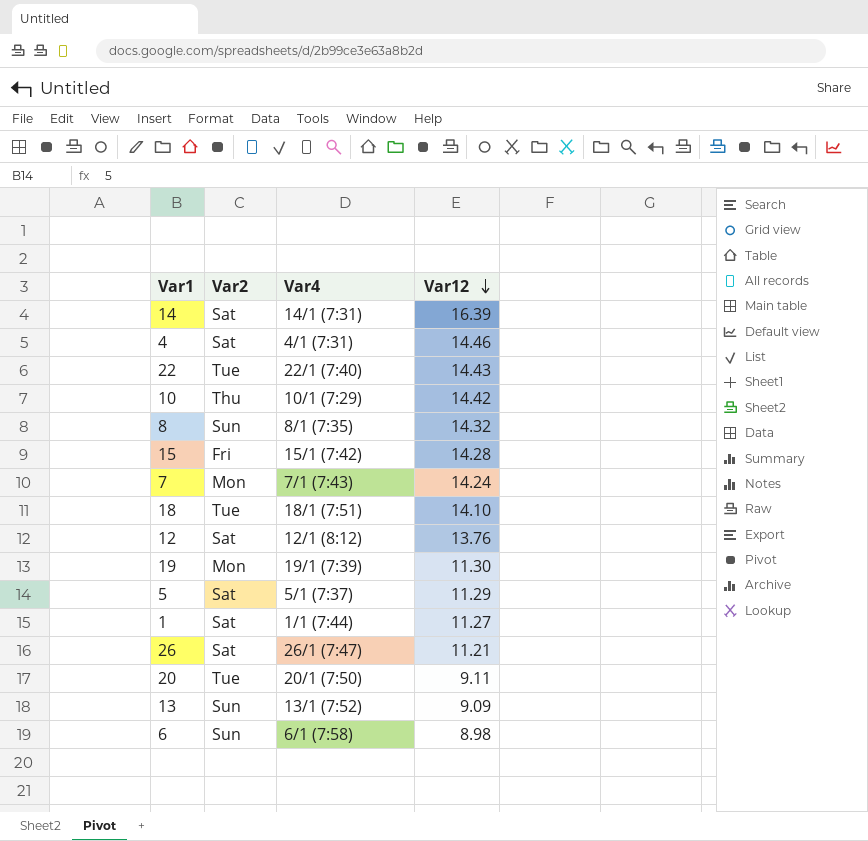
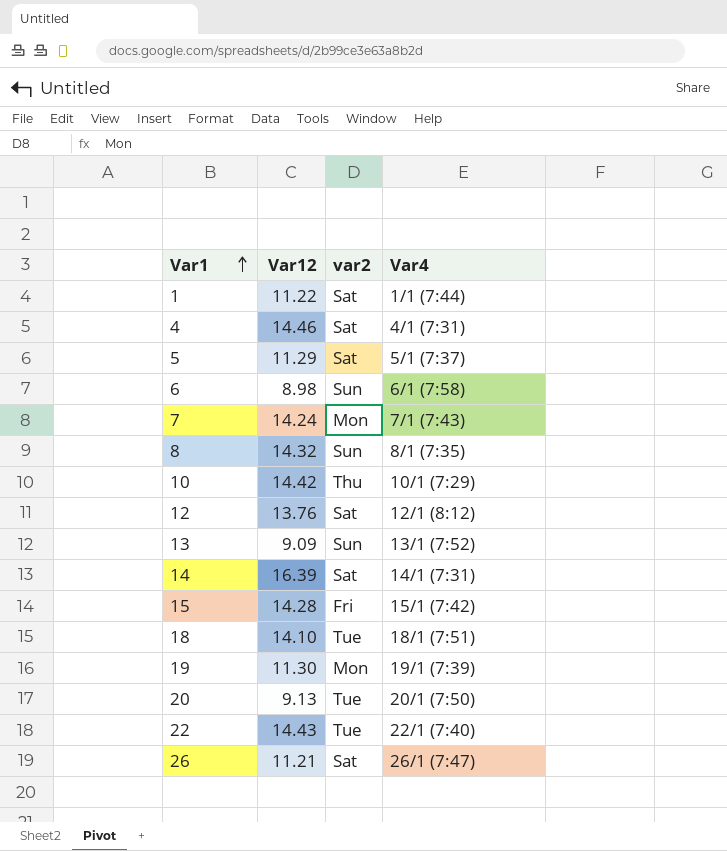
row order: Var12 descending -> Var1 ascending
column Var12 | position: 4 -> 2
column name: Var2 -> var2
1 | Var12: 11.27 -> 11.22
20 | Var12: 9.11 -> 9.13

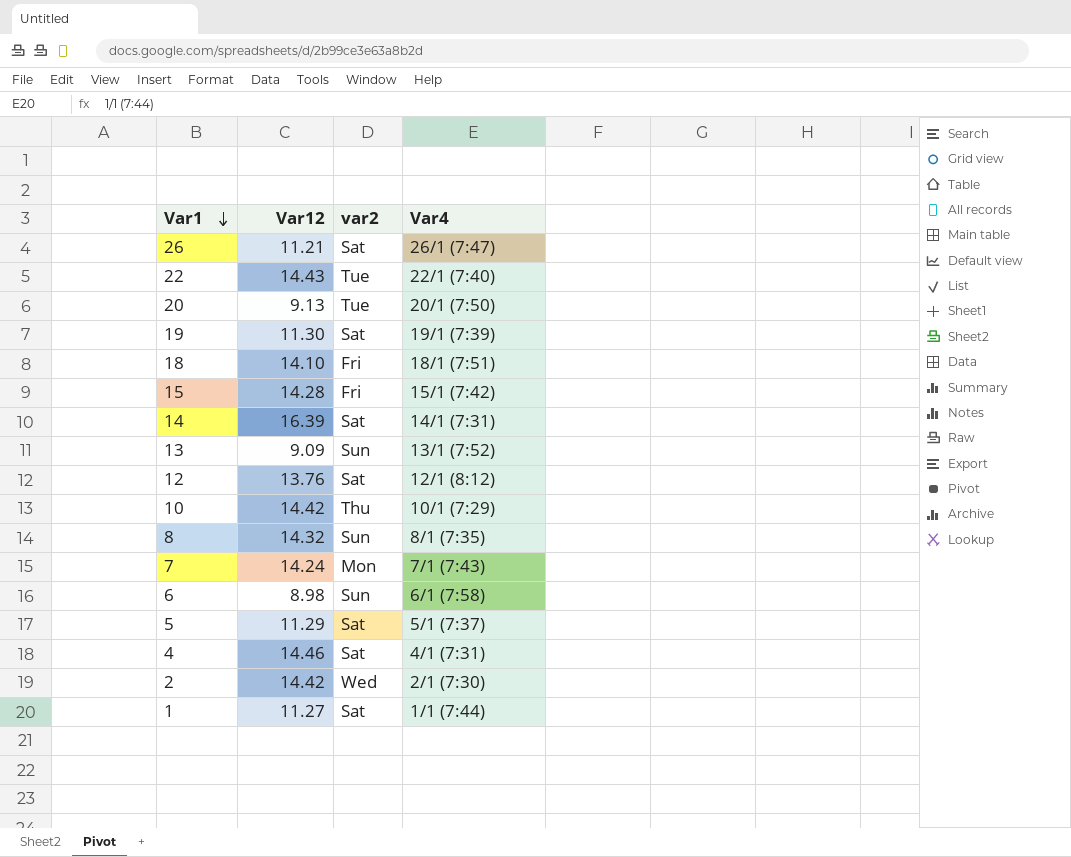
row order: Var1 ascending -> Var1 descending
19 | var2: Mon -> Sat
18 | var2: Tue -> Fri
row 2: none -> 14.42 | Wed | 2/1 (7:30)
1 | Var12: 11.22 -> 11.27

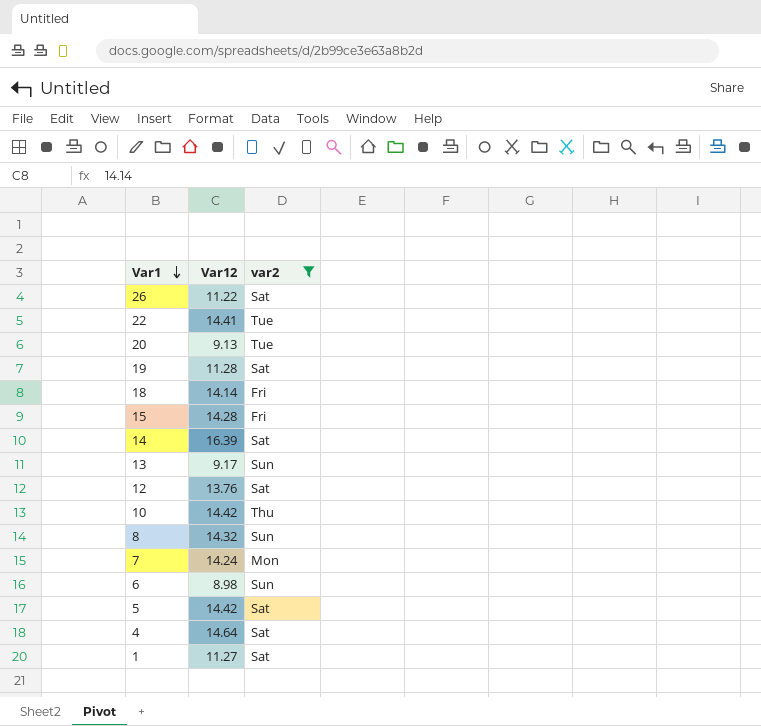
filter: none -> var2 != Wed
column Var4 | position: 4 -> none
26 | Var12: 11.21 -> 11.22
22 | Var12: 14.43 -> 14.41
19 | Var12: 11.30 -> 11.28
18 | Var12: 14.10 -> 14.14
13 | Var12: 9.09 -> 9.17
5 | Var12: 11.29 -> 14.42
4 | Var12: 14.46 -> 14.64

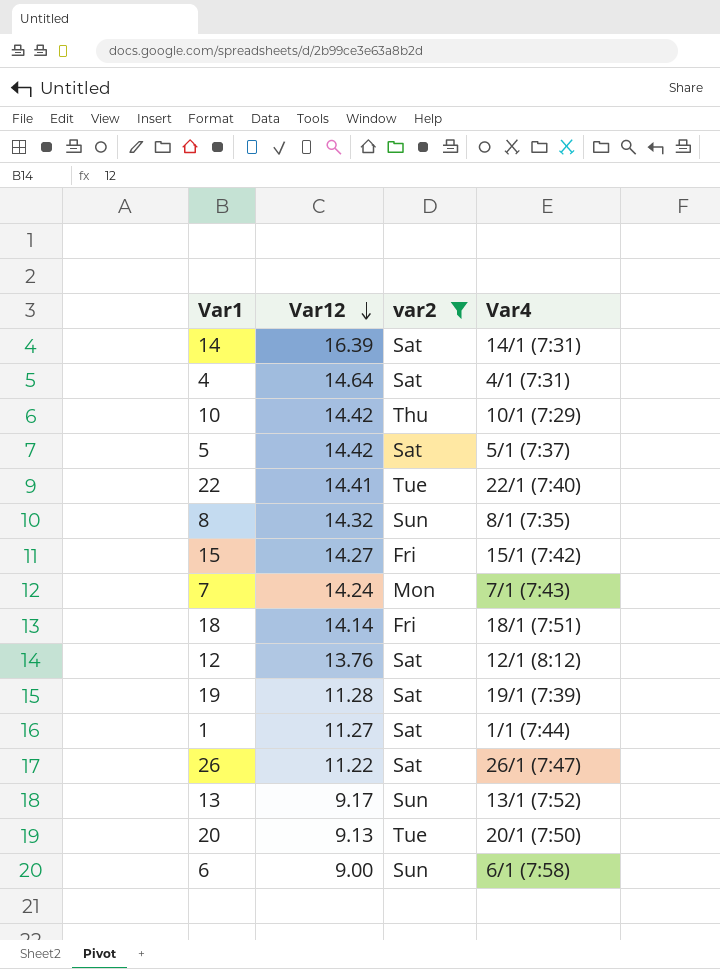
row order: Var1 descending -> Var12 descending
column Var4 | position: none -> 4
15 | Var12: 14.28 -> 14.27
6 | Var12: 8.98 -> 9.00

